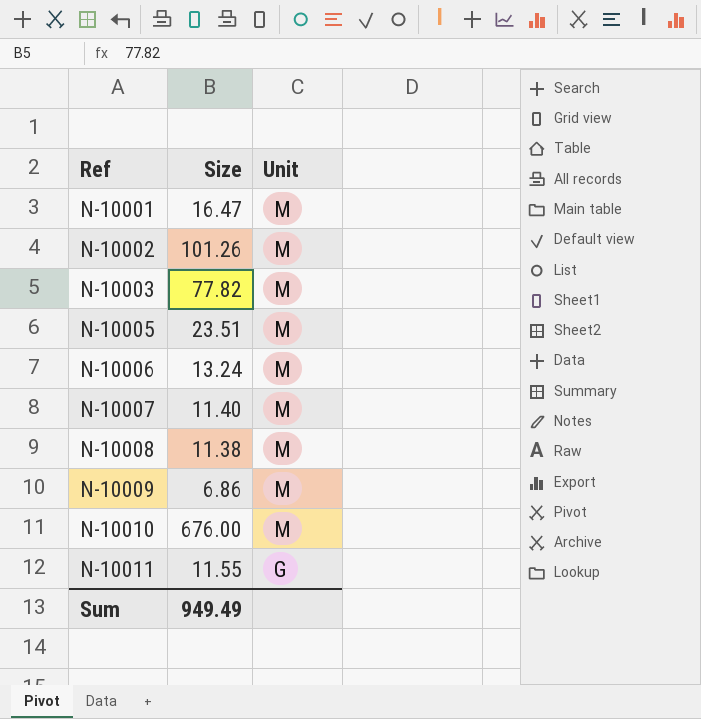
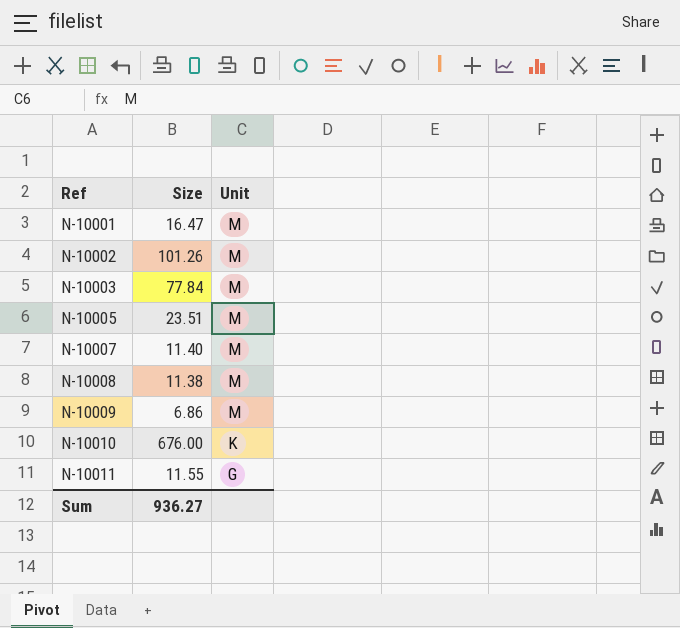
row N-10006: 13.24 | M -> none
N-10003 | Size: 77.82 -> 77.84
N-10010 | Unit: M -> K
Sum | Size: 949.49 -> 936.27

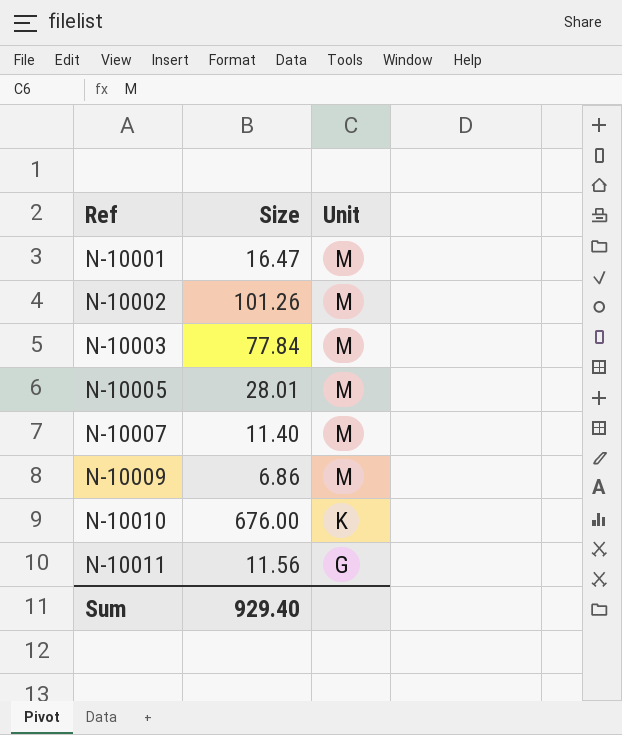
row N-10008: 11.38 | M -> none
N-10005 | Size: 23.51 -> 28.01
N-10011 | Size: 11.55 -> 11.56
Sum | Size: 936.27 -> 929.40

